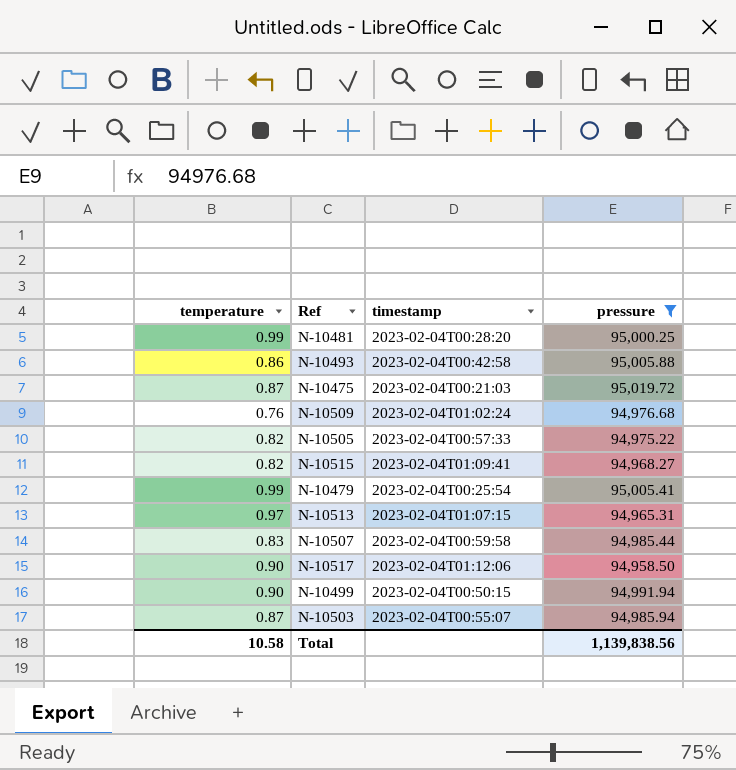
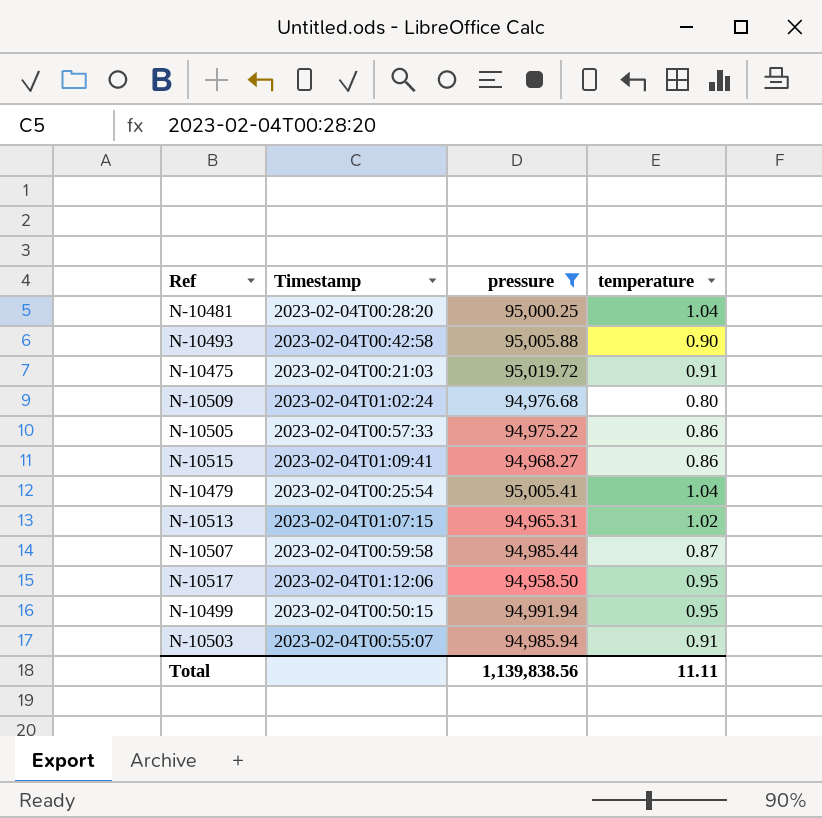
column name: timestamp -> Timestamp
column temperature | position: 1 -> 4
N-10481 | temperature: 0.99 -> 1.04
N-10493 | temperature: 0.86 -> 0.90
N-10475 | temperature: 0.87 -> 0.91
N-10509 | temperature: 0.76 -> 0.80
N-10505 | temperature: 0.82 -> 0.86
N-10515 | temperature: 0.82 -> 0.86
N-10479 | temperature: 0.99 -> 1.04
N-10513 | temperature: 0.97 -> 1.02
N-10507 | temperature: 0.83 -> 0.87
N-10517 | temperature: 0.90 -> 0.95
N-10499 | temperature: 0.90 -> 0.95
N-10503 | temperature: 0.87 -> 0.91
Total | temperature: 10.58 -> 11.11

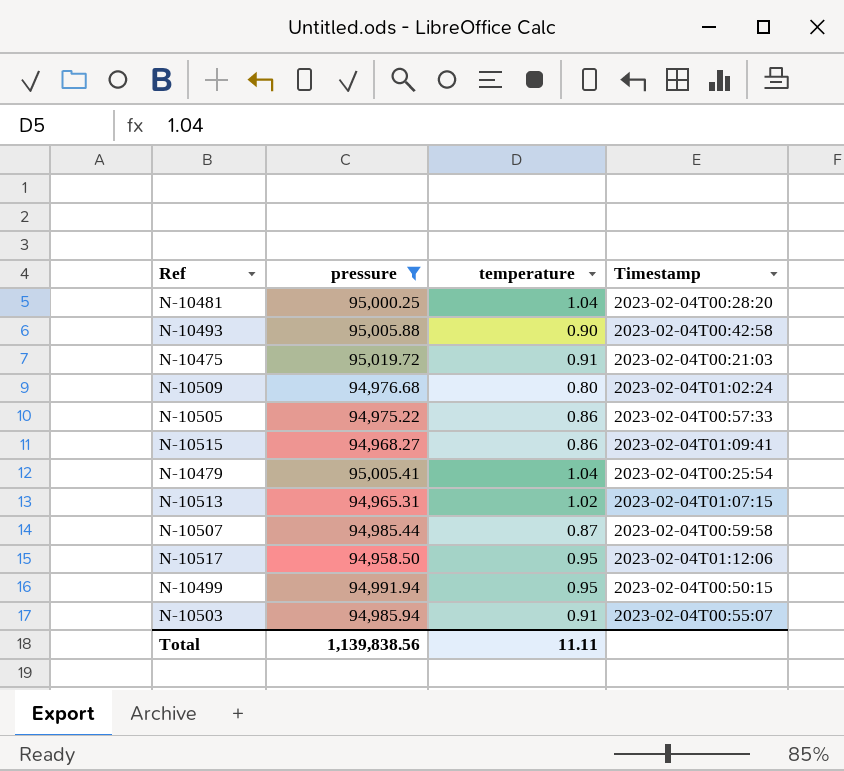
column Timestamp | position: 2 -> 4

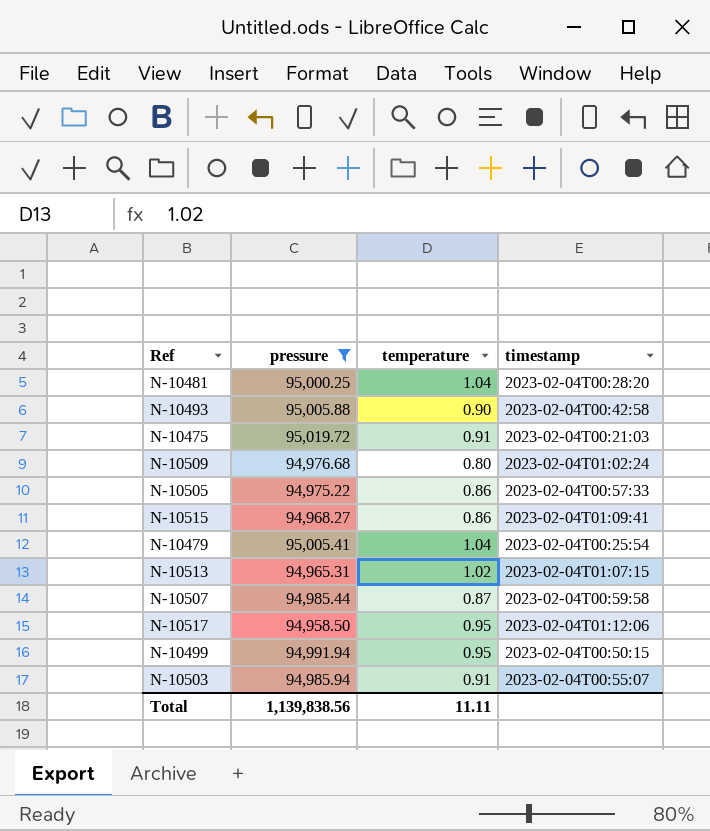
column name: Timestamp -> timestamp

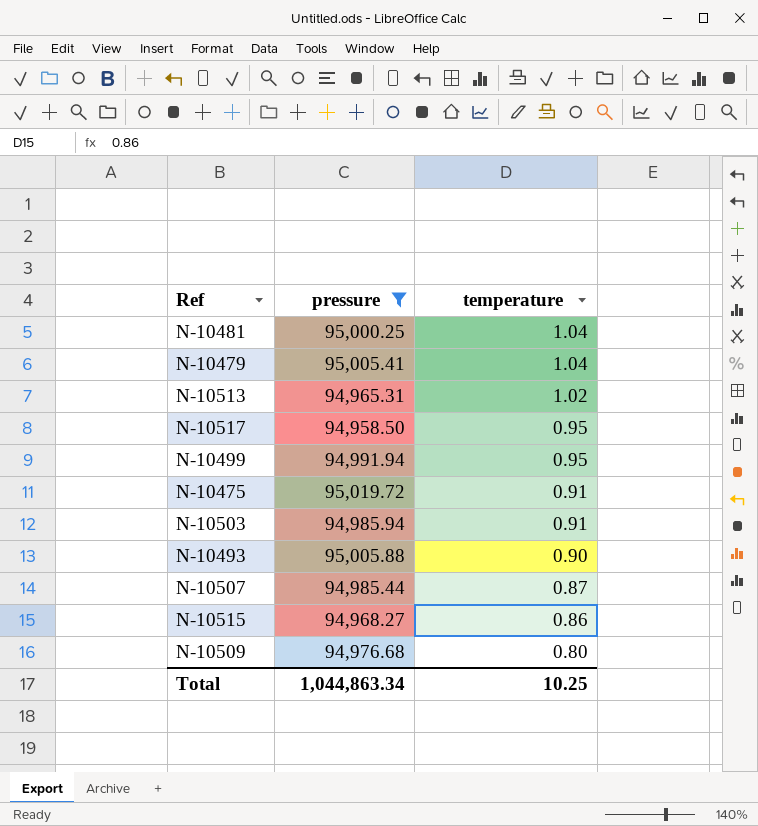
row order: none -> temperature descending
column timestamp | position: 4 -> none
row N-10505: 94,975.22 | 0.86 | 2023-02-04T00:57:33 -> none
Total | pressure: 1,139,838.56 -> 1,044,863.34
Total | temperature: 11.11 -> 10.25

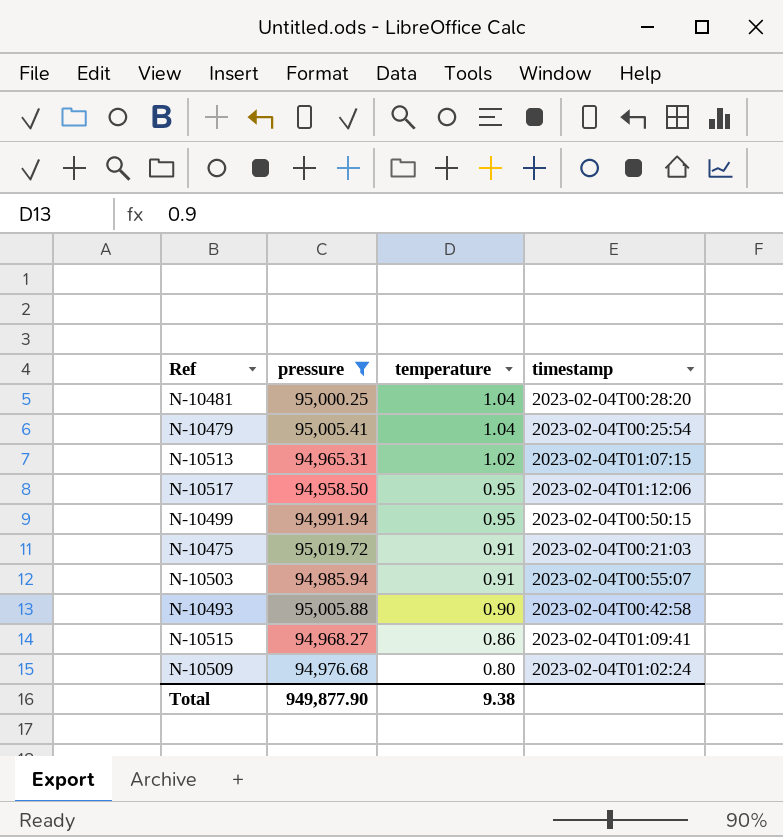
column timestamp | position: none -> 4
row N-10507: 94,985.44 | 0.87 -> none
Total | pressure: 1,044,863.34 -> 949,877.90
Total | temperature: 10.25 -> 9.38

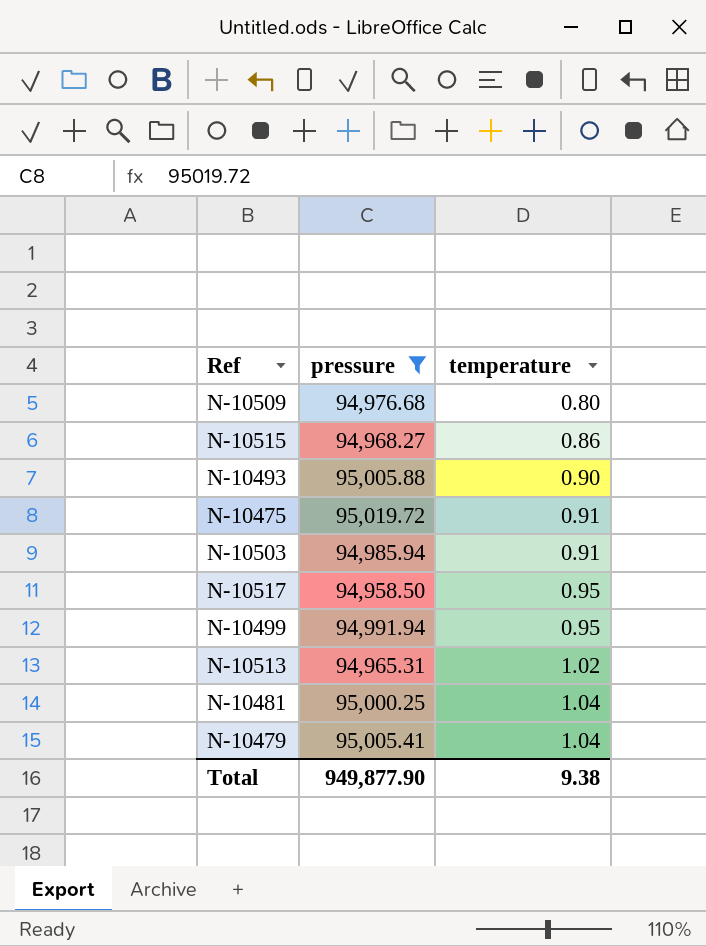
row order: temperature descending -> temperature ascending
column timestamp | position: 4 -> none

